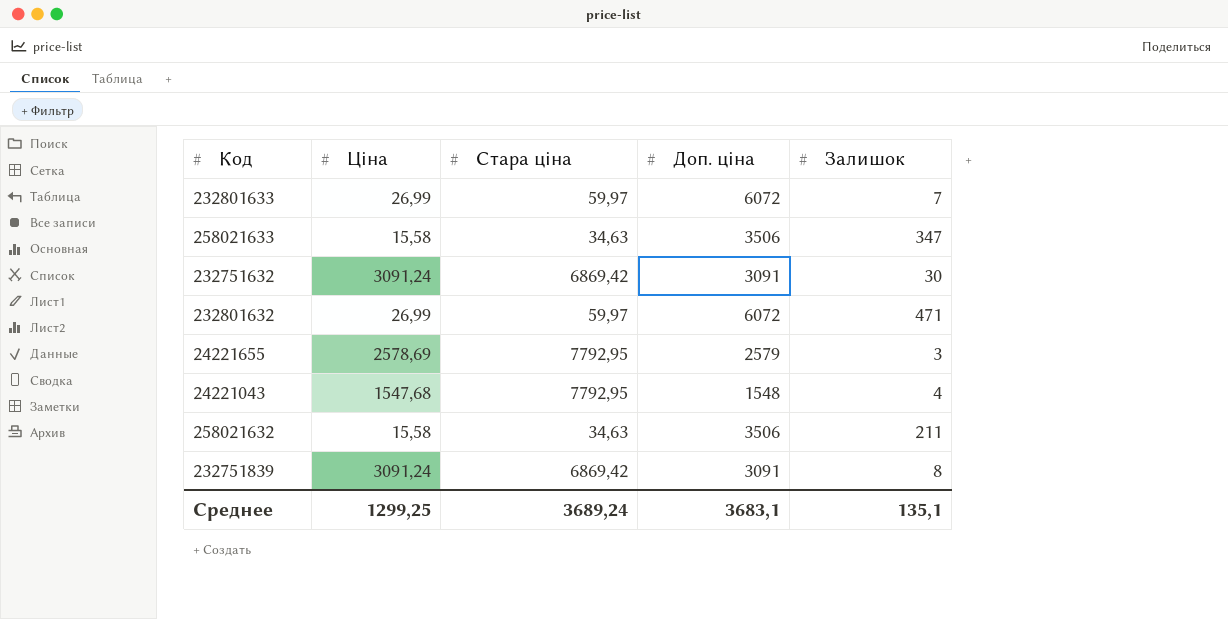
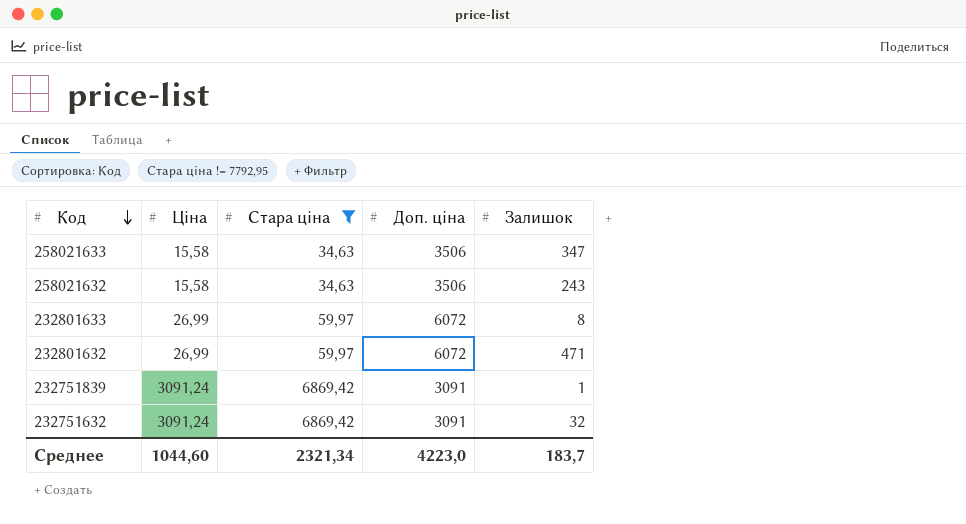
filter: none -> Стара ціна != 7792,95
row order: none -> Код descending
258021632 | Залишок: 211 -> 243
232801633 | Залишок: 7 -> 8
232751839 | Залишок: 8 -> 1
232751632 | Залишок: 30 -> 32
Среднее | Ціна: 1299,25 -> 1044,60
Среднее | Стара ціна: 3689,24 -> 2321,34
Среднее | Доп. ціна: 3683,1 -> 4223,0
Среднее | Залишок: 135,1 -> 183,7

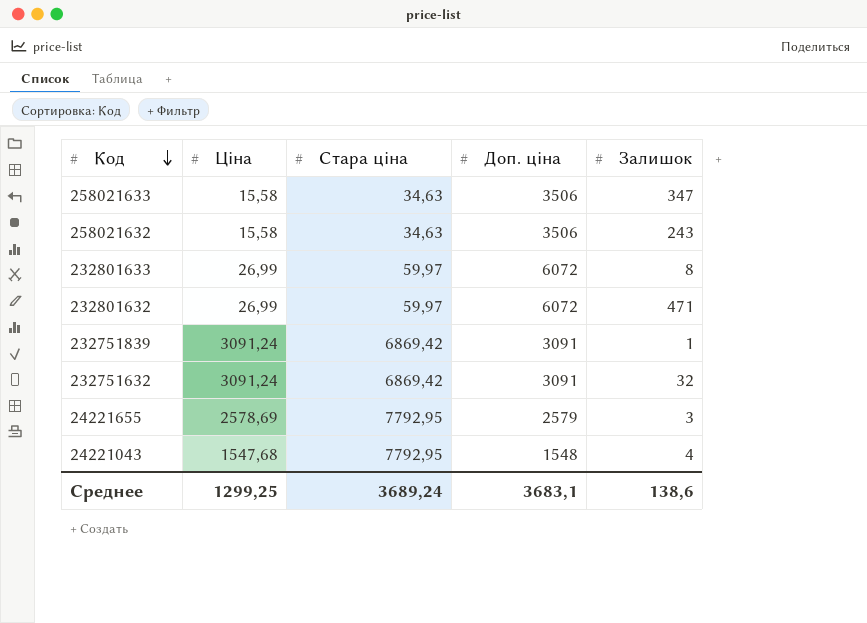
filter: Стара ціна != 7792,95 -> none
Среднее | Ціна: 1044,60 -> 1299,25
Среднее | Стара ціна: 2321,34 -> 3689,24
Среднее | Доп. ціна: 4223,0 -> 3683,1
Среднее | Залишок: 183,7 -> 138,6

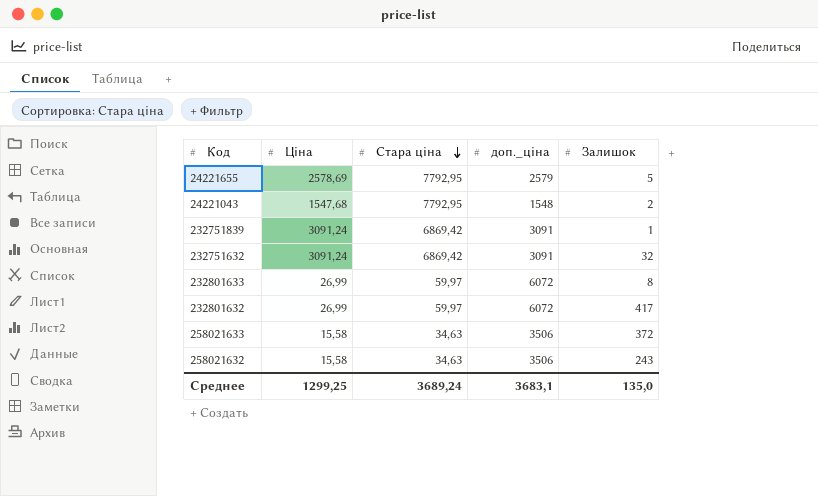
row order: Код descending -> Стара ціна descending
column name: Доп. ціна -> доп._ціна
24221655 | Залишок: 3 -> 5
24221043 | Залишок: 4 -> 2
232801632 | Залишок: 471 -> 417
258021633 | Залишок: 347 -> 372
Среднее | Залишок: 138,6 -> 135,0

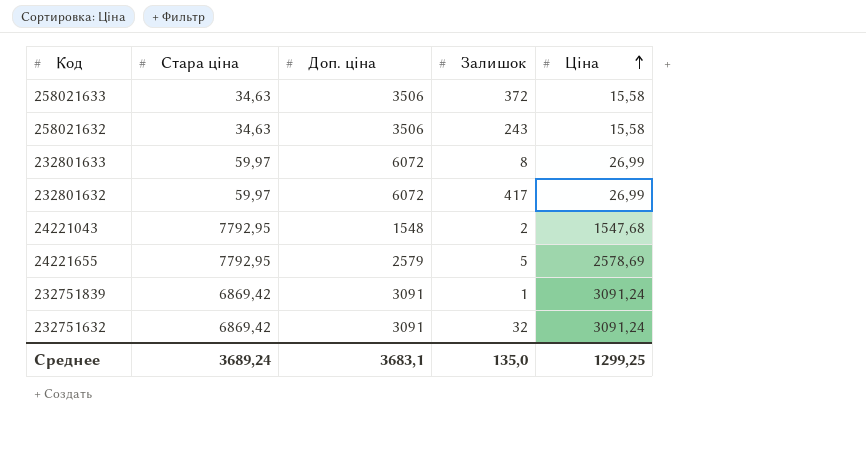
row order: Стара ціна descending -> Ціна ascending
column name: доп._ціна -> Доп. ціна
column Ціна | position: 2 -> 5

